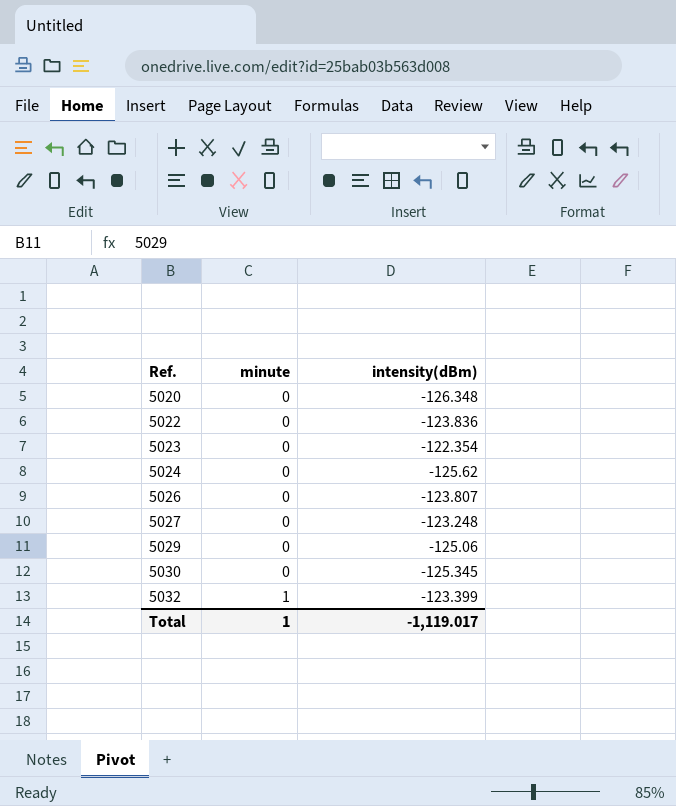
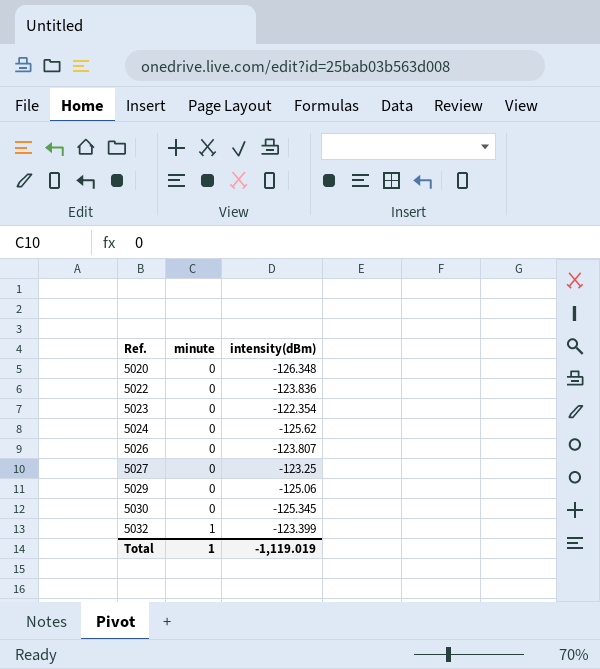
5027 | intensity(dBm): -123.248 -> -123.25
Total | intensity(dBm): -1,119.017 -> -1,119.019

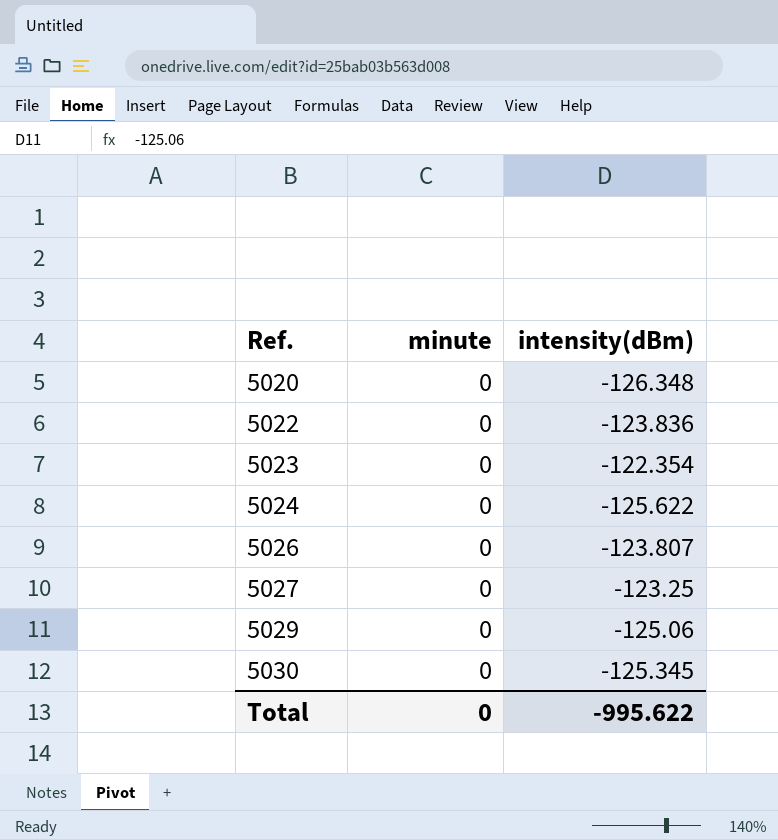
row 5032: 1 | -123.399 -> none
5024 | intensity(dBm): -125.62 -> -125.622
Total | minute: 1 -> 0
Total | intensity(dBm): -1,119.019 -> -995.622

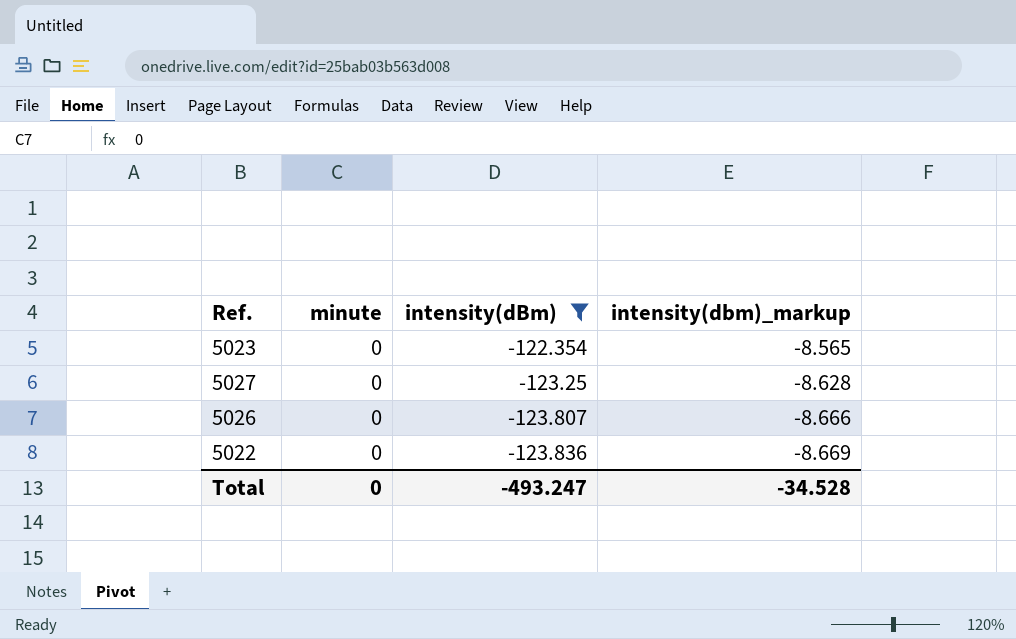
filter: none -> intensity(dBm) >= -123.836
row order: Ref. ascending -> intensity(dBm) descending
column intensity(dbm)_markup | formula: none -> [intensity(dBm)] * 0.07
Total | intensity(dBm): -995.622 -> -493.247

